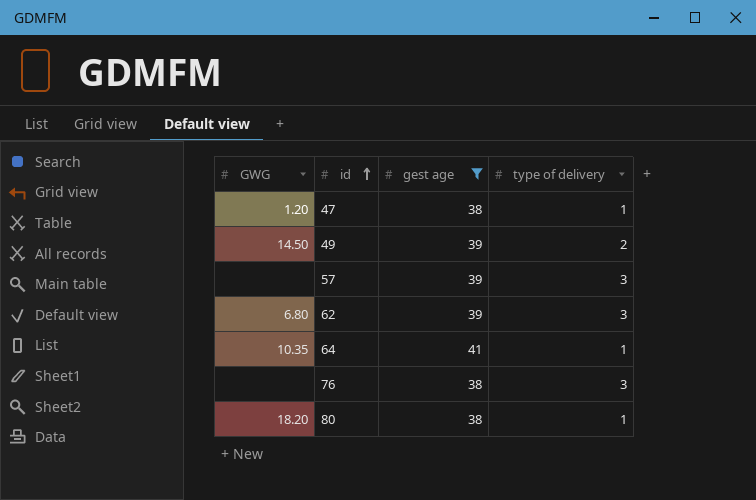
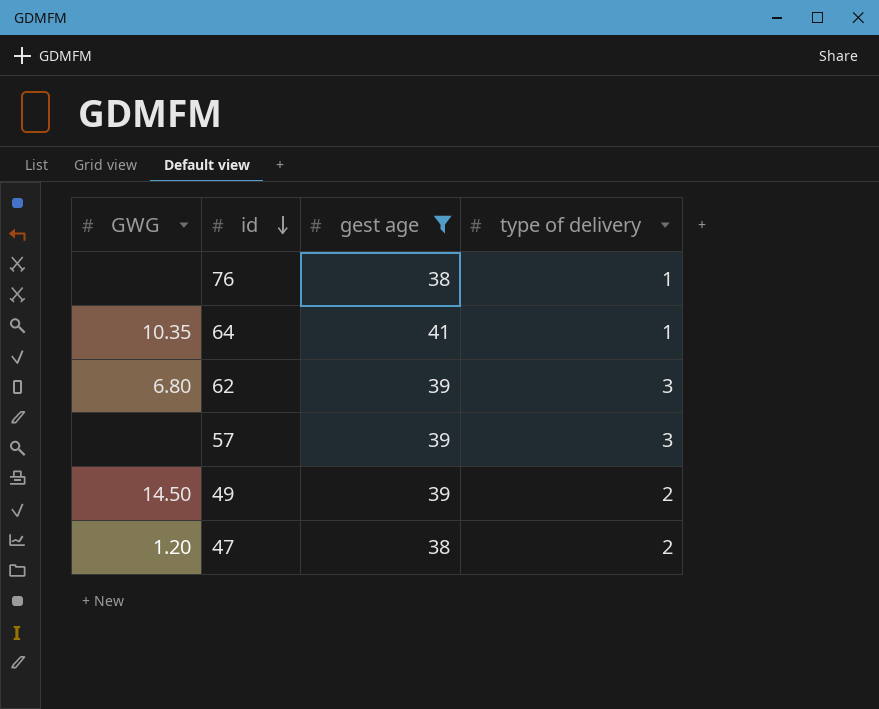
row order: id ascending -> id descending
row 80: 18.20 | 38 | 1 -> none
76 | type of delivery: 3 -> 1
47 | type of delivery: 1 -> 2

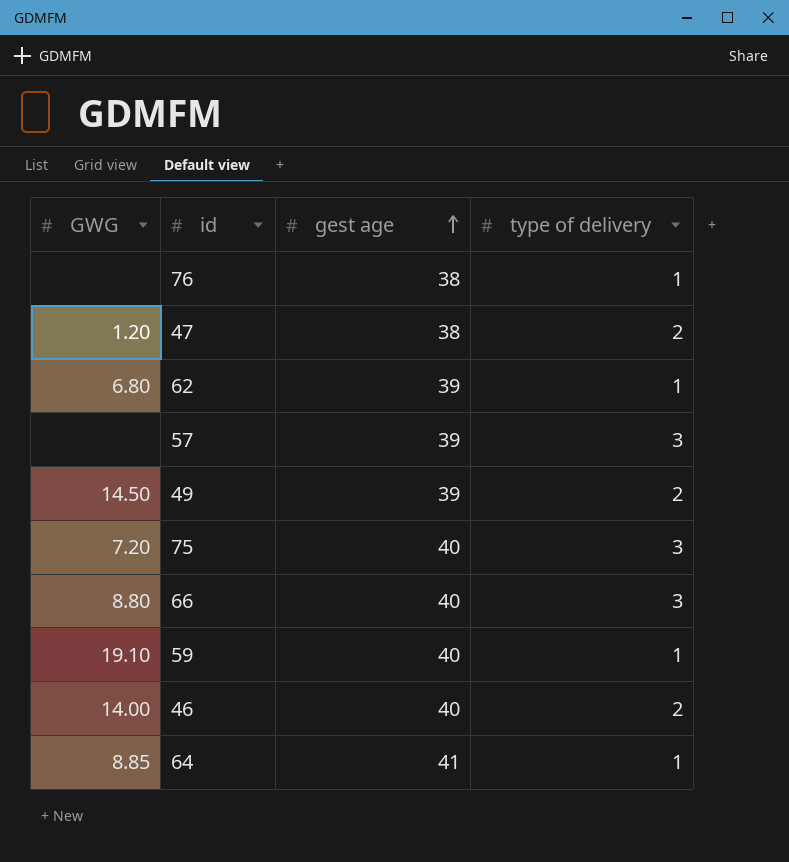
filter: gest age != 40 -> none
row order: id descending -> gest age ascending
62 | type of delivery: 3 -> 1
64 | GWG: 10.35 -> 8.85

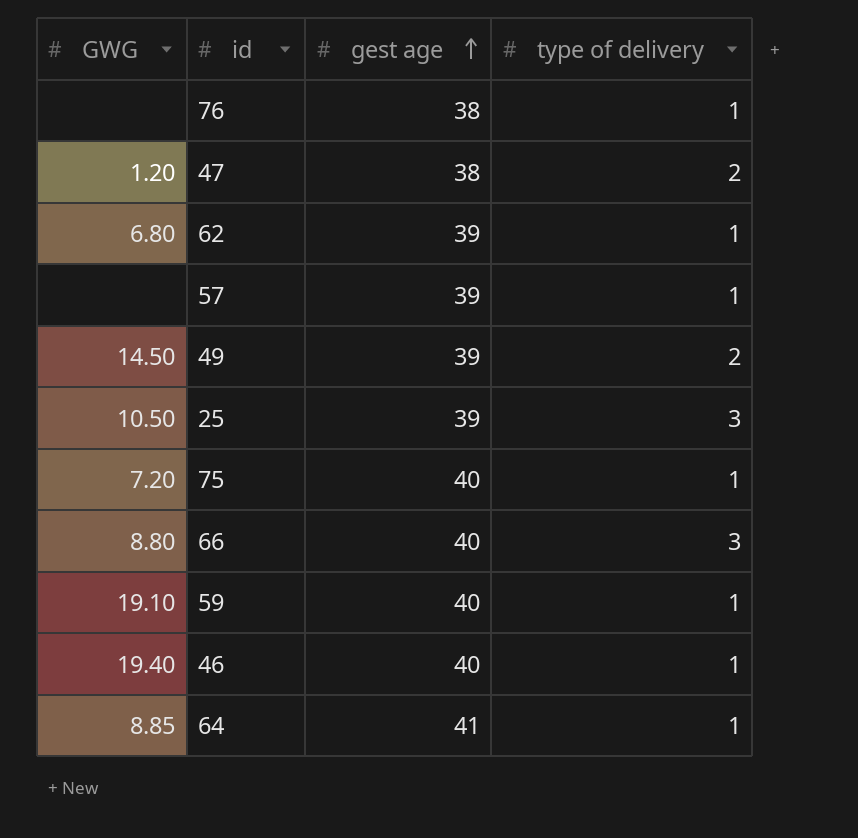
57 | type of delivery: 3 -> 1
row 25: none -> 10.50 | 39 | 3
75 | type of delivery: 3 -> 1
46 | GWG: 14.00 -> 19.40
46 | type of delivery: 2 -> 1

